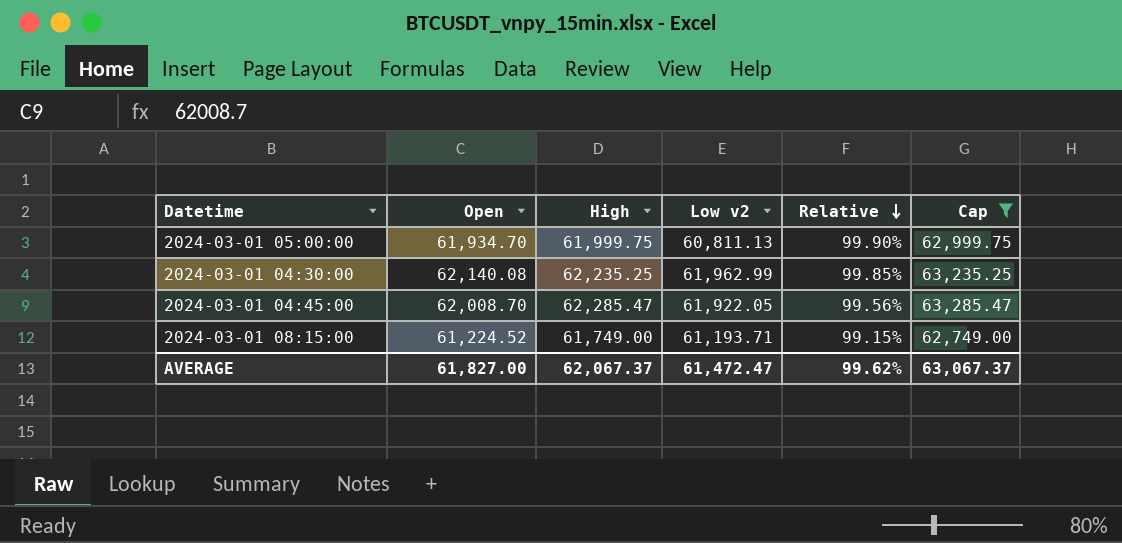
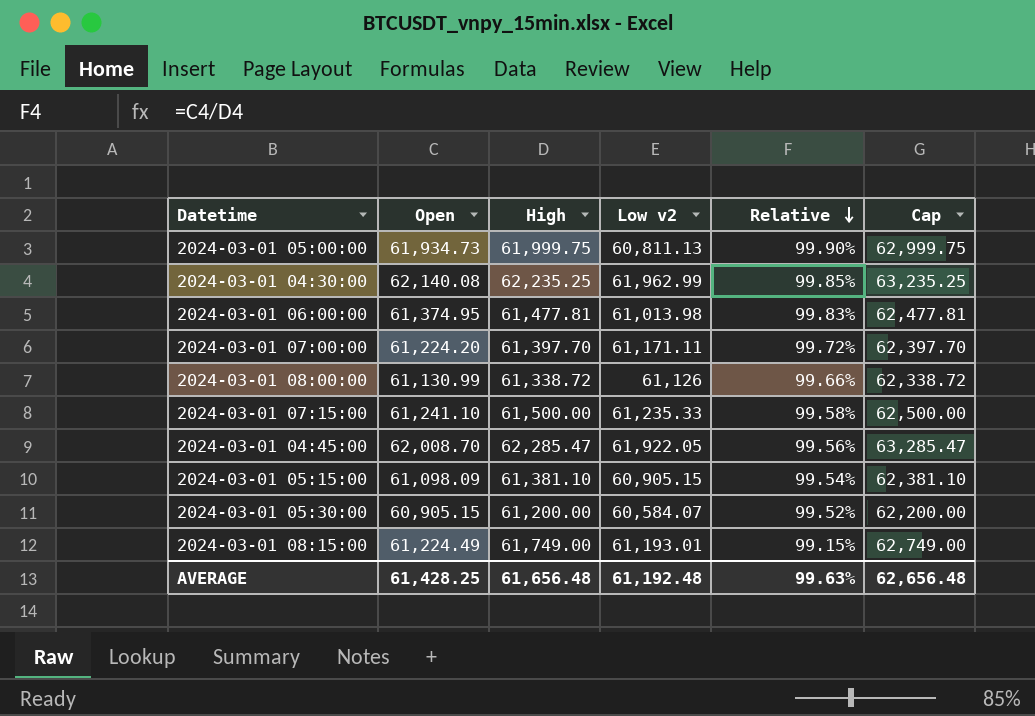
filter: Cap >= 62,749.00 -> none
2024-03-01 05:00:00 | Open: 61,934.70 -> 61,934.73
2024-03-01 08:15:00 | Open: 61,224.52 -> 61,224.49
2024-03-01 08:15:00 | Low v2: 61,193.71 -> 61,193.01
AVERAGE | Open: 61,827.00 -> 61,428.25
AVERAGE | High: 62,067.37 -> 61,656.48
AVERAGE | Low v2: 61,472.47 -> 61,192.48
AVERAGE | Relative: 99.62% -> 99.63%
AVERAGE | Cap: 63,067.37 -> 62,656.48

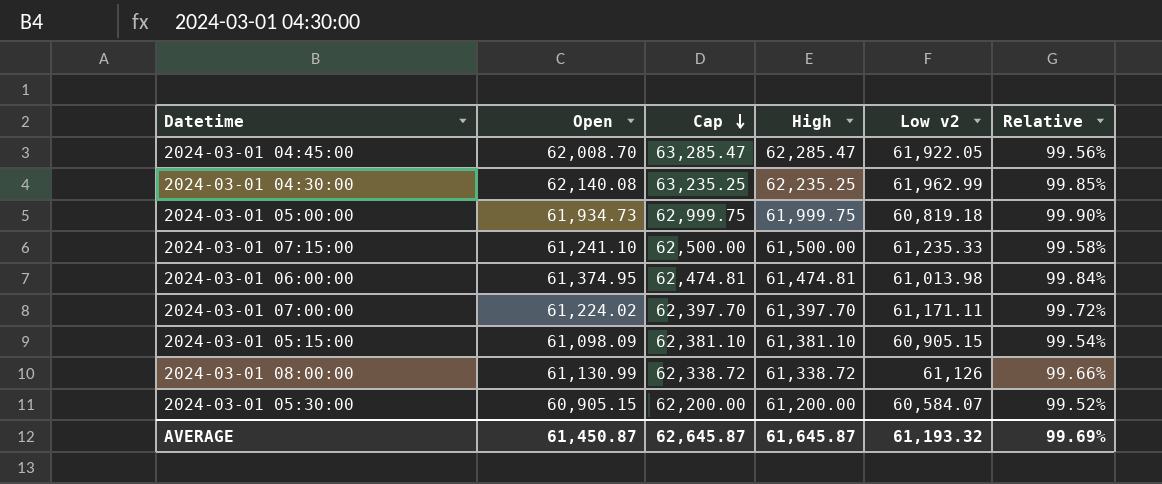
row order: Relative descending -> Cap descending
column Cap | position: 6 -> 3
row 2024-03-01 08:15:00: 61,224.49 | 61,749.00 | 61,193.01 | 99.15% | 62,749.00 -> none
2024-03-01 05:00:00 | Low v2: 60,811.13 -> 60,819.18
2024-03-01 06:00:00 | Cap: 62,477.81 -> 62,474.81
2024-03-01 06:00:00 | High: 61,477.81 -> 61,474.81
2024-03-01 06:00:00 | Relative: 99.83% -> 99.84%
2024-03-01 07:00:00 | Open: 61,224.20 -> 61,224.02
AVERAGE | Open: 61,428.25 -> 61,450.87
AVERAGE | Cap: 62,656.48 -> 62,645.87
AVERAGE | High: 61,656.48 -> 61,645.87
AVERAGE | Low v2: 61,192.48 -> 61,193.32
AVERAGE | Relative: 99.63% -> 99.69%

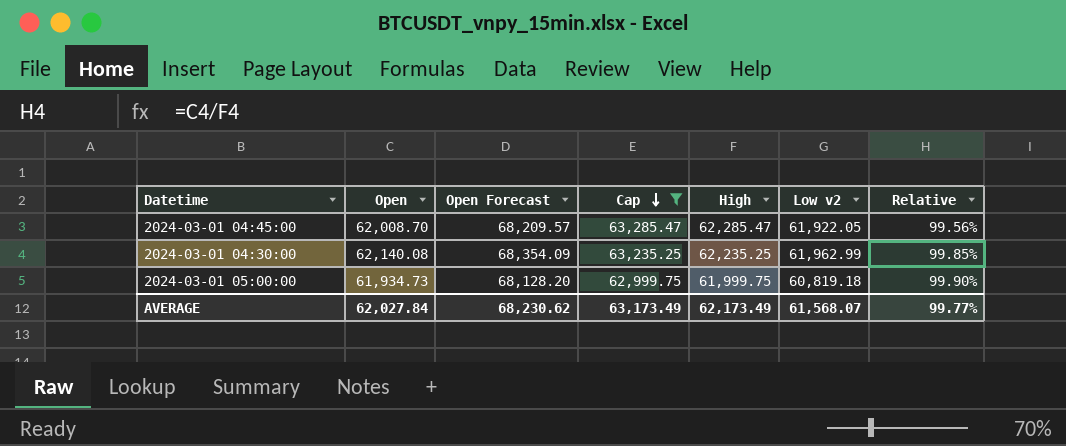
filter: none -> Cap >= 62,999.75
column Open Forecast | formula: none -> [Open] * 1.1
AVERAGE | Open: 61,450.87 -> 62,027.84
AVERAGE | Cap: 62,645.87 -> 63,173.49
AVERAGE | High: 61,645.87 -> 62,173.49
AVERAGE | Low v2: 61,193.32 -> 61,568.07
AVERAGE | Relative: 99.69% -> 99.77%

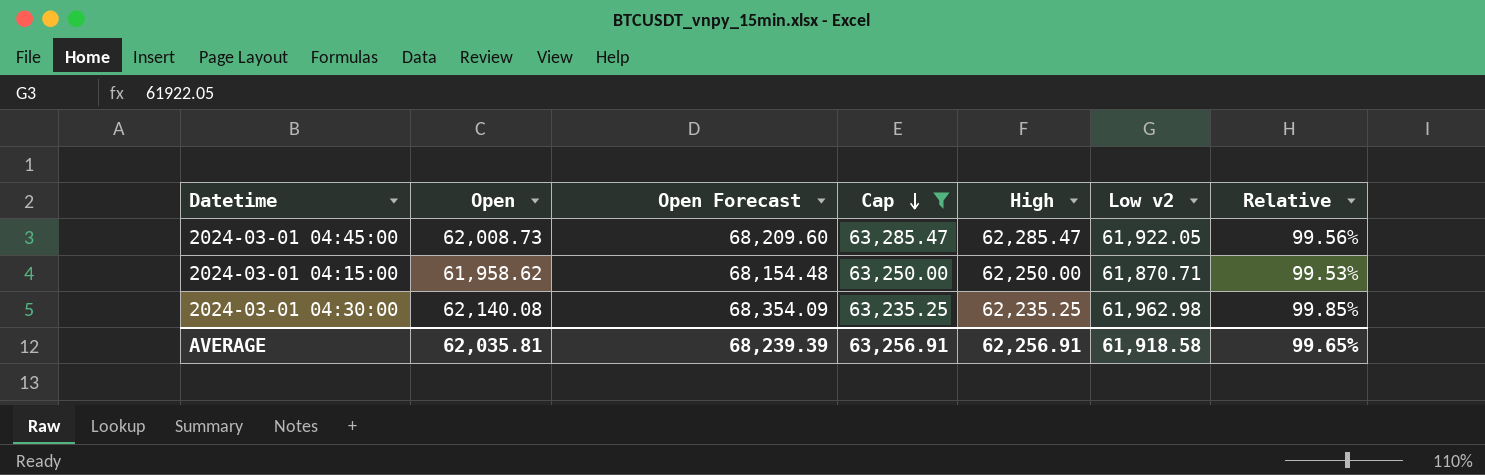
row 2024-03-01 05:00:00: 61,934.73 | 68,128.20 | 62,999.75 | 61,999.75 | 60,819.18 | 99.90% -> none
2024-03-01 04:45:00 | Open: 62,008.70 -> 62,008.73
2024-03-01 04:45:00 | Open Forecast: 68,209.57 -> 68,209.60
row 2024-03-01 04:15:00: none -> 61,958.62 | 68,154.48 | 63,250.00 | 62,250.00 | 61,870.71 | 99.53%
2024-03-01 04:30:00 | Low v2: 61,962.99 -> 61,962.98
AVERAGE | Open: 62,027.84 -> 62,035.81
AVERAGE | Open Forecast: 68,230.62 -> 68,239.39
AVERAGE | Cap: 63,173.49 -> 63,256.91
AVERAGE | High: 62,173.49 -> 62,256.91
AVERAGE | Low v2: 61,568.07 -> 61,918.58
AVERAGE | Relative: 99.77% -> 99.65%

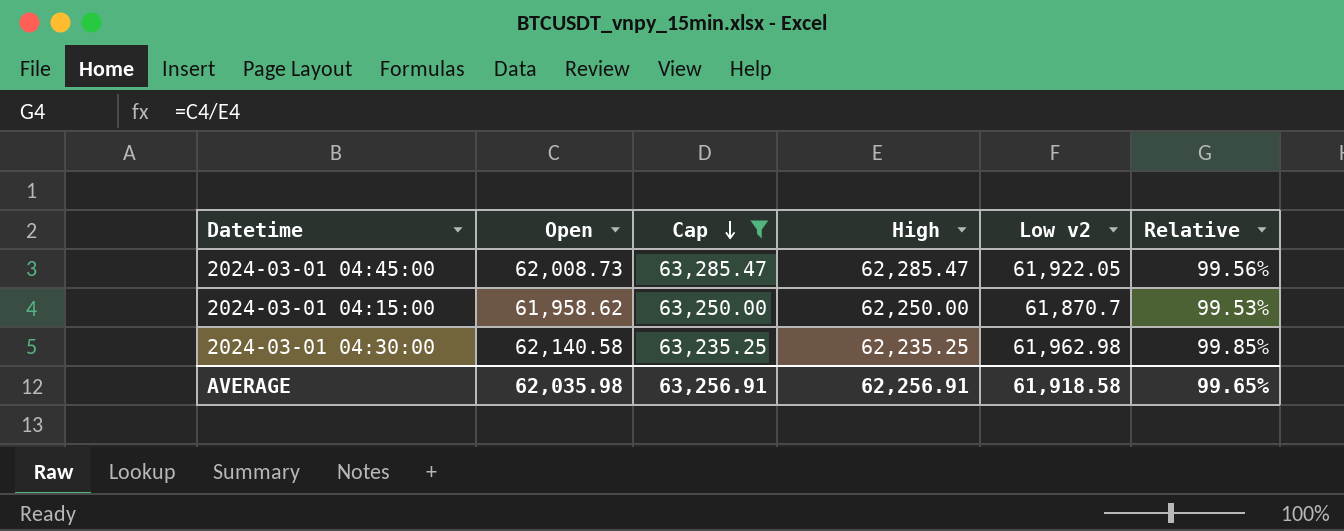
column Open Forecast | formula: [Open] * 1.1 -> none
2024-03-01 04:15:00 | Low v2: 61,870.71 -> 61,870.7
2024-03-01 04:30:00 | Open: 62,140.08 -> 62,140.58
AVERAGE | Open: 62,035.81 -> 62,035.98

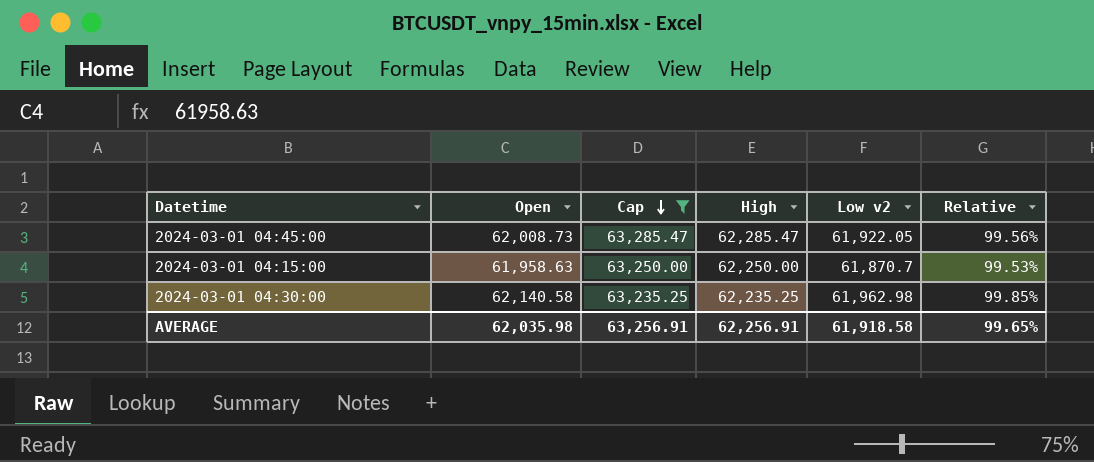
2024-03-01 04:15:00 | Open: 61,958.62 -> 61,958.63

